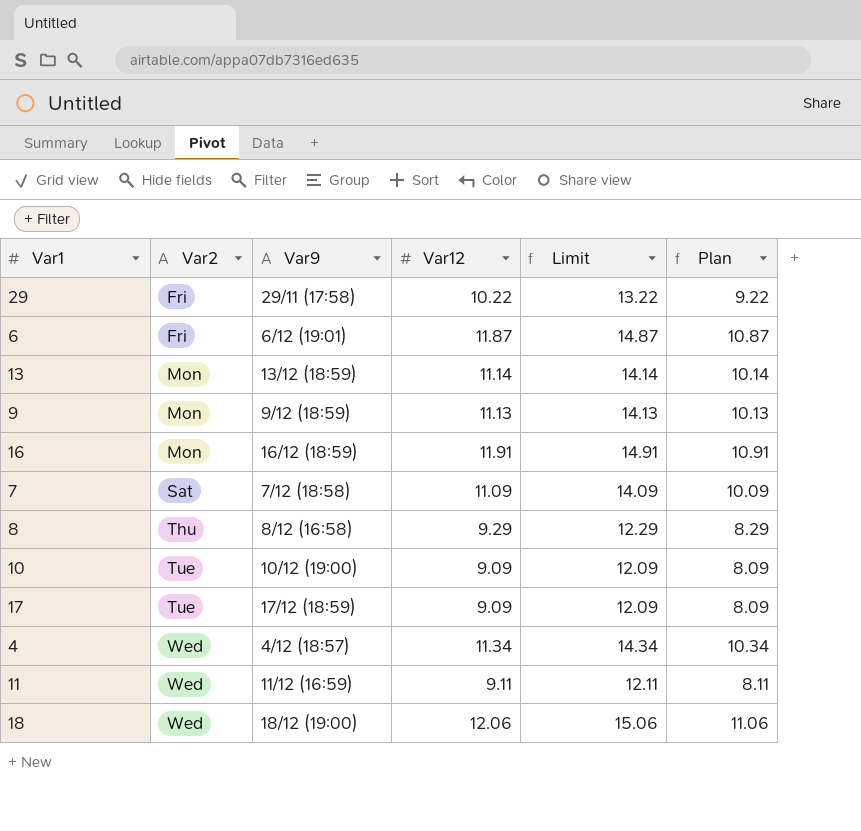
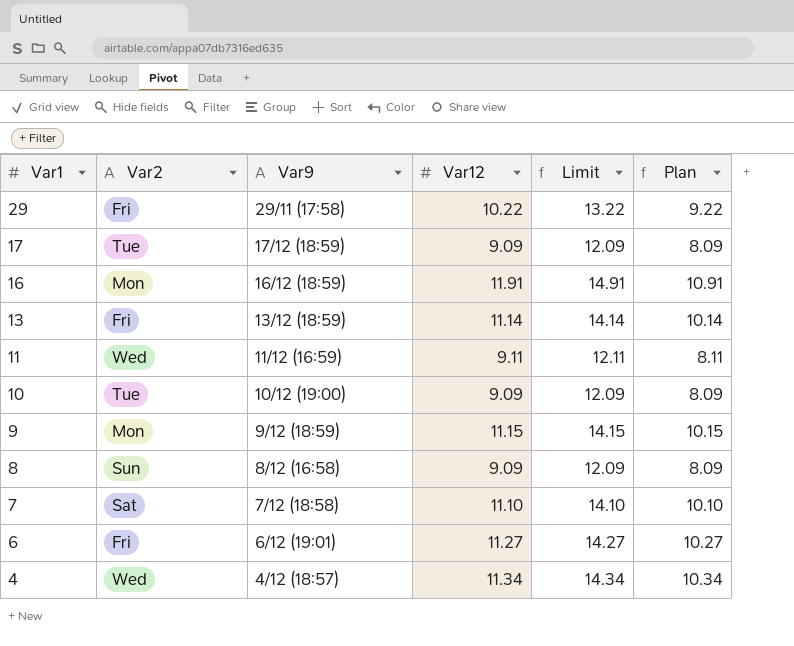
row order: Var2 ascending -> Var1 descending
row 18: Wed | 18/12 (19:00) | 12.06 | 15.06 | 11.06 -> none
13 | Var2: Mon -> Fri
9 | Var12: 11.13 -> 11.15
9 | Limit: 14.13 -> 14.15
9 | Plan: 10.13 -> 10.15
8 | Var2: Thu -> Sun
8 | Var12: 9.29 -> 9.09
8 | Limit: 12.29 -> 12.09
8 | Plan: 8.29 -> 8.09
7 | Var12: 11.09 -> 11.10
7 | Limit: 14.09 -> 14.10
7 | Plan: 10.09 -> 10.10
6 | Var12: 11.87 -> 11.27
6 | Limit: 14.87 -> 14.27
6 | Plan: 10.87 -> 10.27

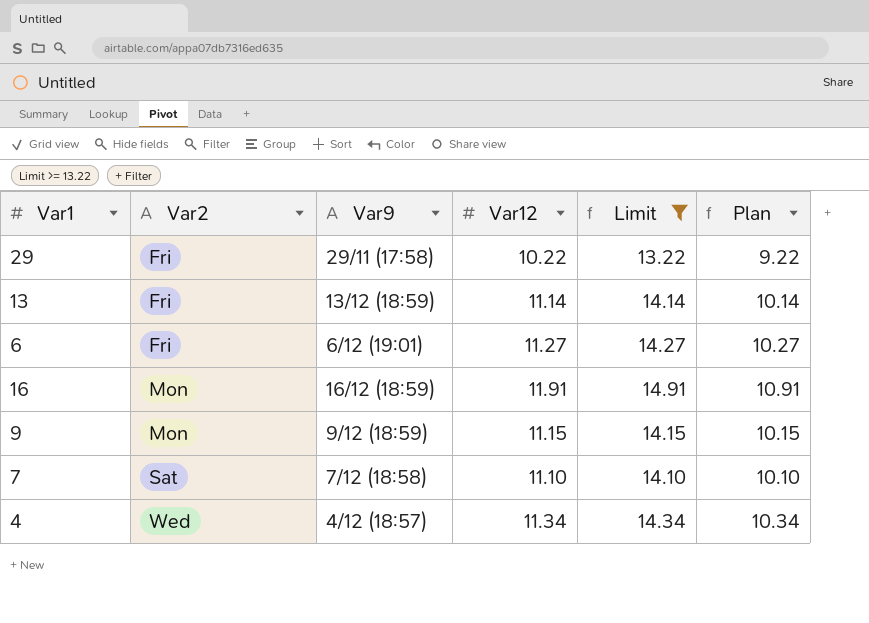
filter: none -> Limit >= 13.22
row order: Var1 descending -> Var2 ascending

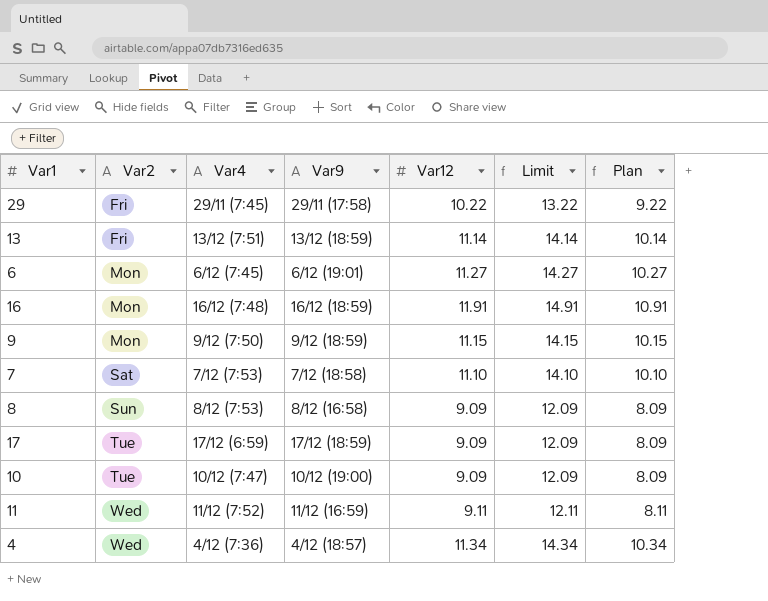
filter: Limit >= 13.22 -> none
column Var4 | position: none -> 3
6 | Var2: Fri -> Mon

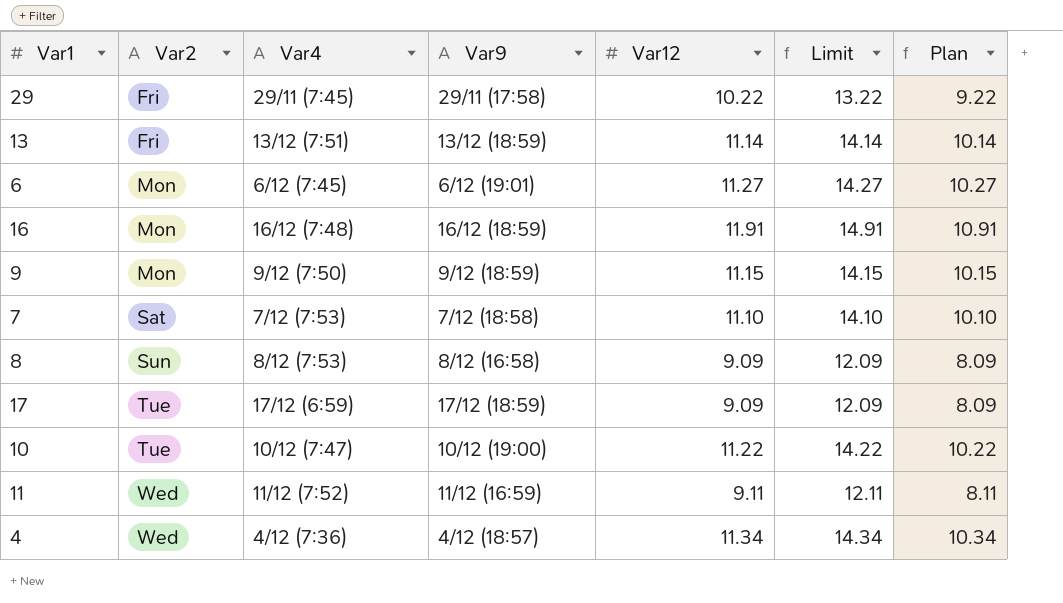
10 | Var12: 9.09 -> 11.22
10 | Limit: 12.09 -> 14.22
10 | Plan: 8.09 -> 10.22

